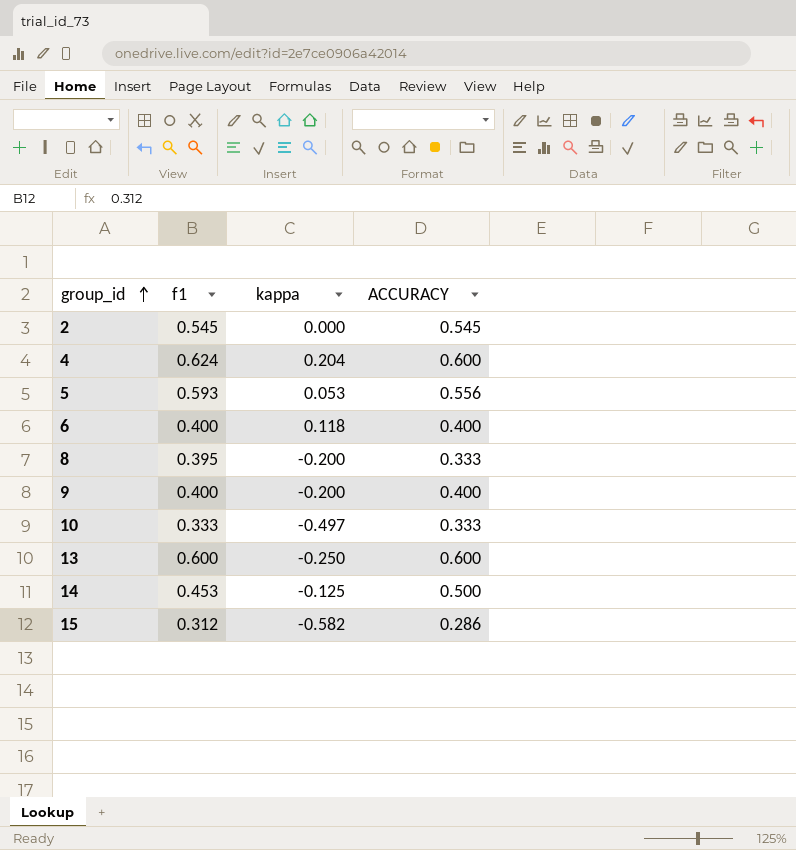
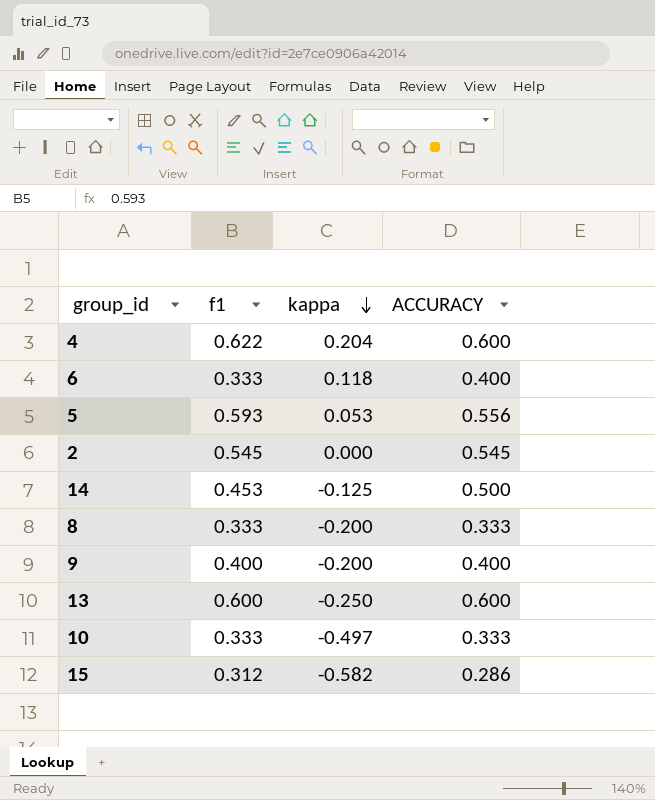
row order: group_id ascending -> kappa descending
4 | f1: 0.624 -> 0.622
6 | f1: 0.400 -> 0.333
8 | f1: 0.395 -> 0.333

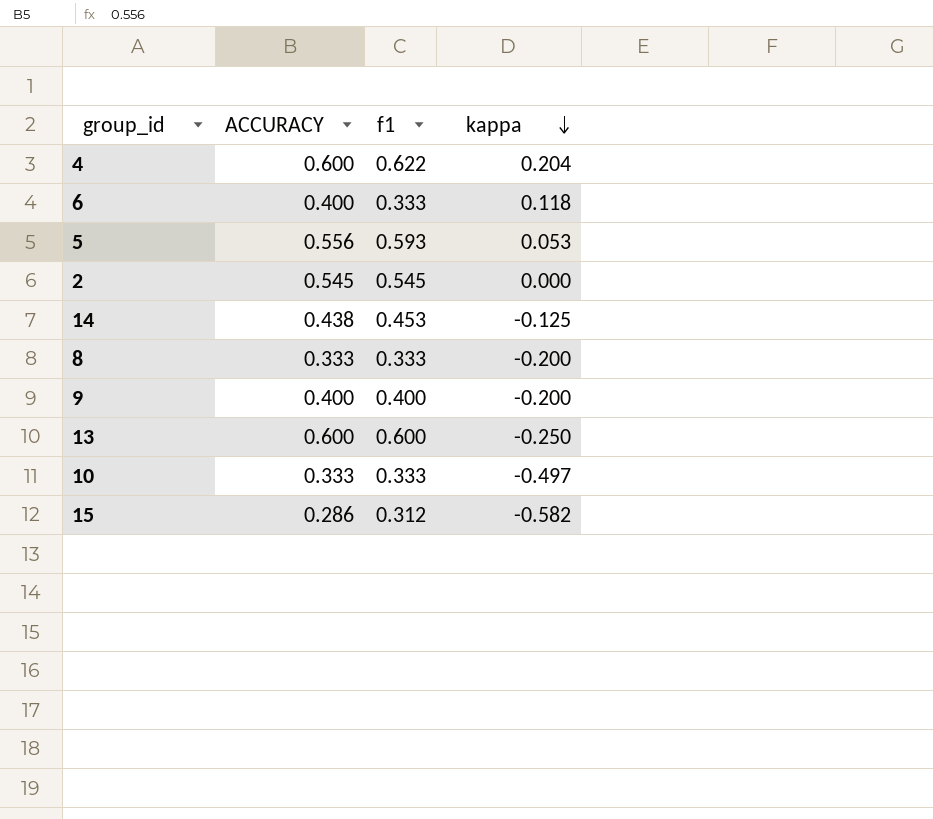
column ACCURACY | position: 4 -> 2
14 | ACCURACY: 0.500 -> 0.438

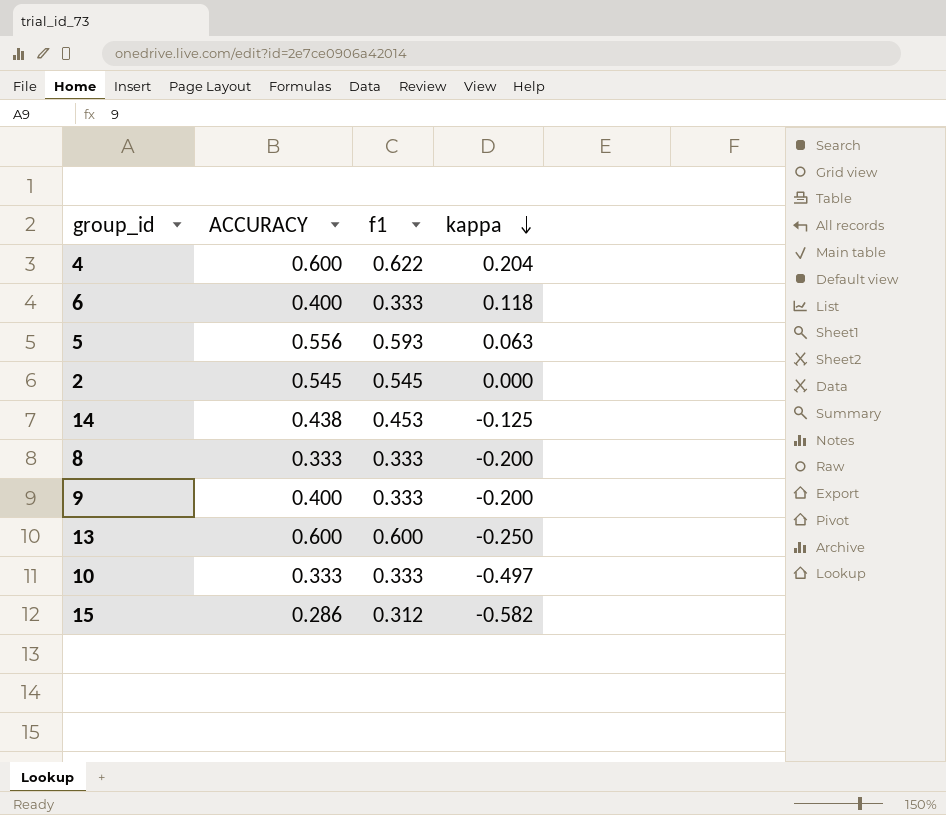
5 | kappa: 0.053 -> 0.063
9 | f1: 0.400 -> 0.333

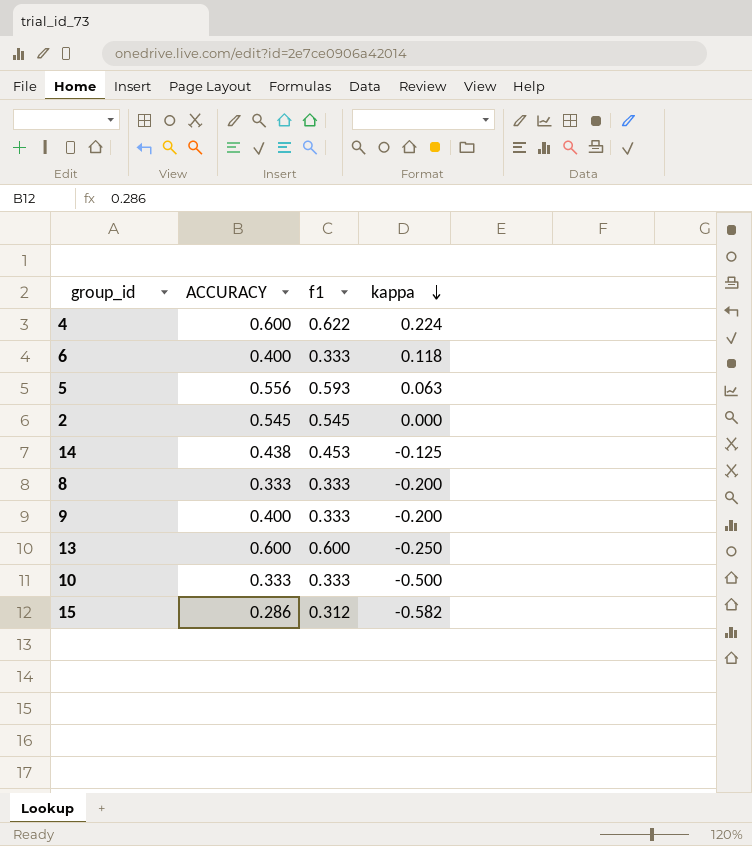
4 | kappa: 0.204 -> 0.224
10 | kappa: -0.497 -> -0.500

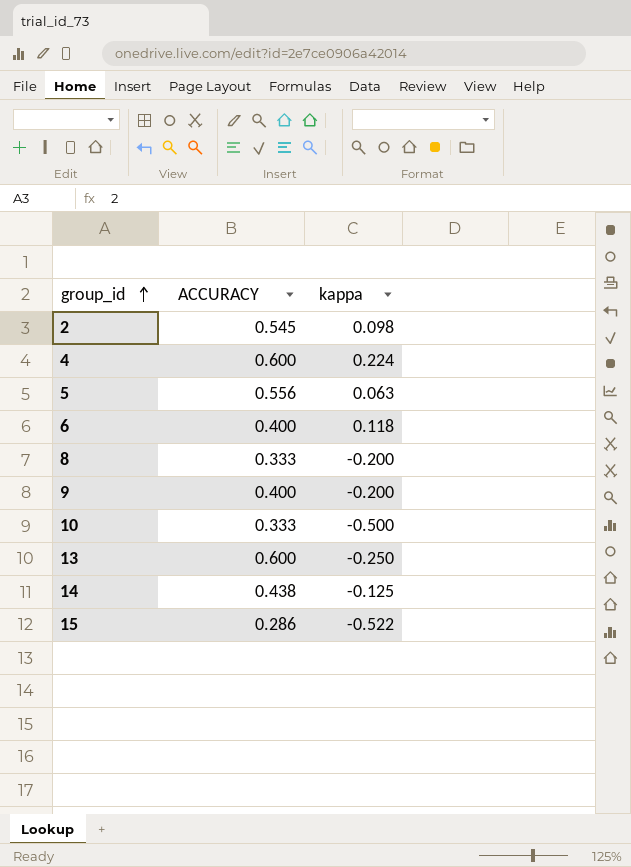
row order: kappa descending -> group_id ascending
column f1 | position: 3 -> none
2 | kappa: 0.000 -> 0.098
15 | kappa: -0.582 -> -0.522

